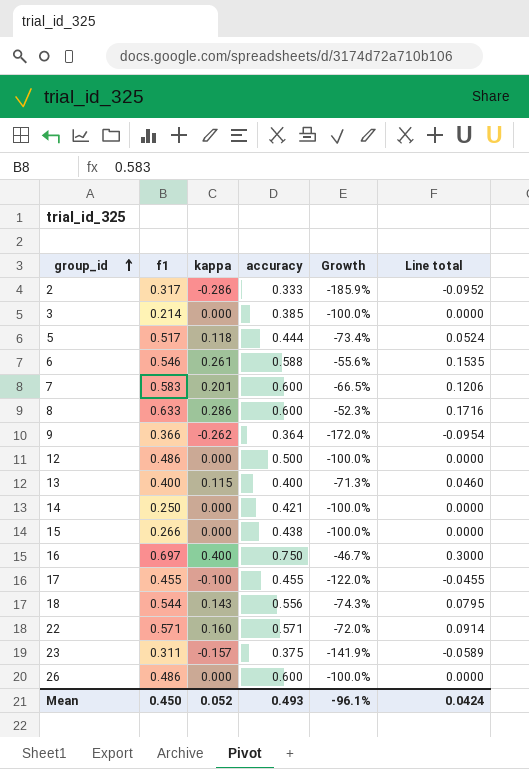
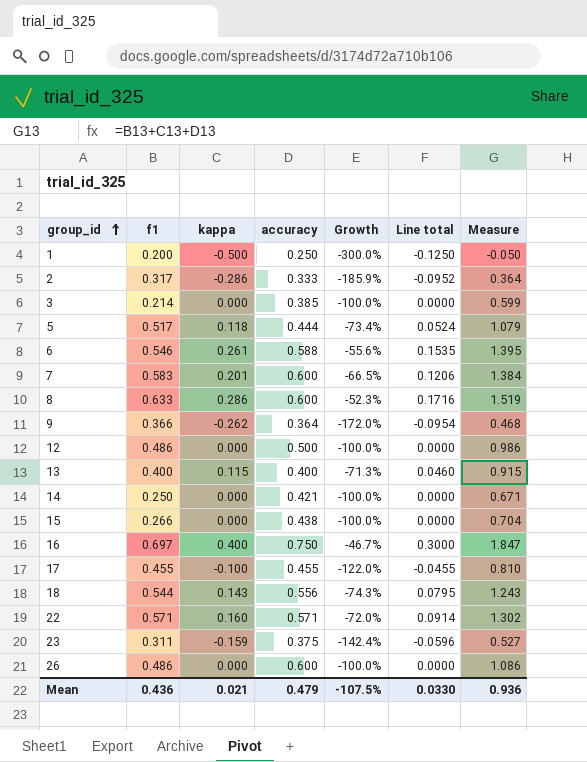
column Measure | formula: none -> [f1] + [kappa] + [accuracy]
row 1: none -> 0.200 | -0.500 | 0.250 | -300.0% | -0.1250 | -0.050
23 | kappa: -0.157 -> -0.159
23 | Growth: -141.9% -> -142.4%
23 | Line total: -0.0589 -> -0.0596
Mean | f1: 0.450 -> 0.436
Mean | kappa: 0.052 -> 0.021
Mean | accuracy: 0.493 -> 0.479
Mean | Growth: -96.1% -> -107.5%
Mean | Line total: 0.0424 -> 0.0330

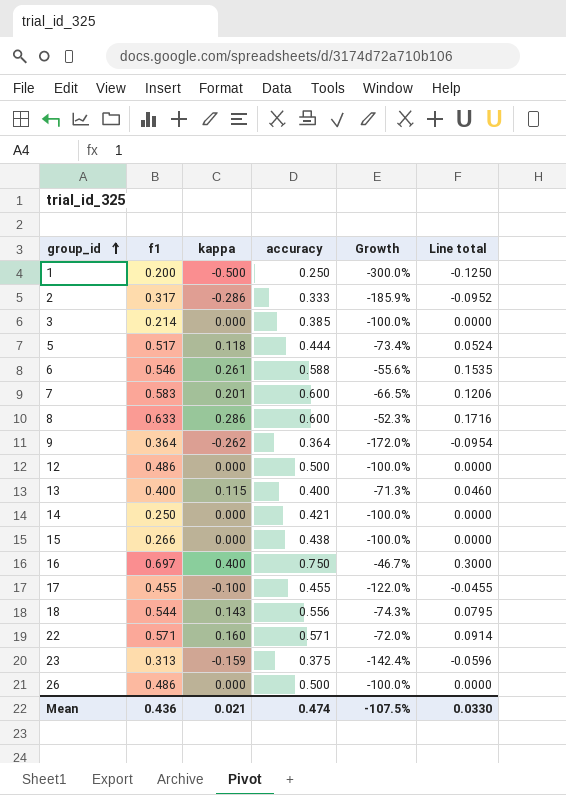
column Measure | formula: [f1] + [kappa] + [accuracy] -> none
9 | f1: 0.366 -> 0.364
23 | f1: 0.311 -> 0.313
26 | accuracy: 0.600 -> 0.500
Mean | accuracy: 0.479 -> 0.474

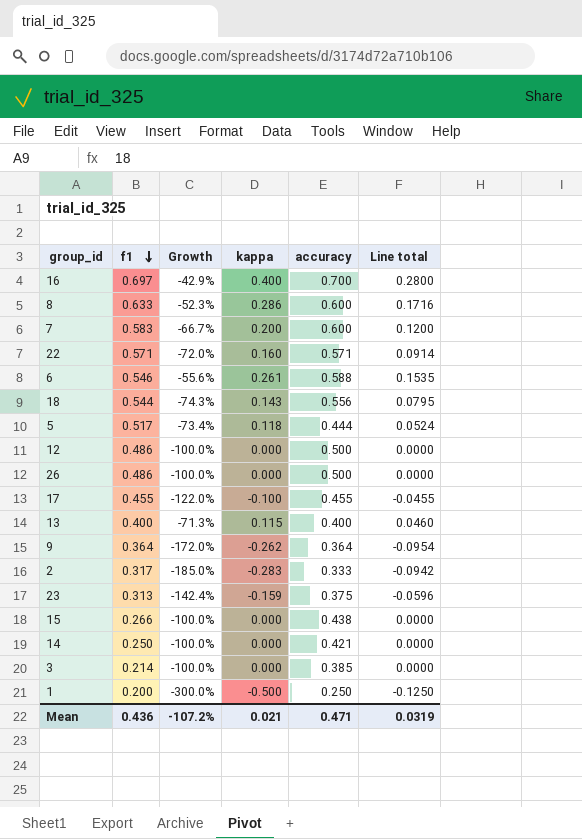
row order: group_id ascending -> f1 descending
column Growth | position: 5 -> 3
16 | Growth: -46.7% -> -42.9%
16 | accuracy: 0.750 -> 0.700
16 | Line total: 0.3000 -> 0.2800
7 | Growth: -66.5% -> -66.7%
7 | kappa: 0.201 -> 0.200
7 | Line total: 0.1206 -> 0.1200
2 | Growth: -185.9% -> -185.0%
2 | kappa: -0.286 -> -0.283
2 | Line total: -0.0952 -> -0.0942
Mean | Growth: -107.5% -> -107.2%
Mean | accuracy: 0.474 -> 0.471
Mean | Line total: 0.0330 -> 0.0319

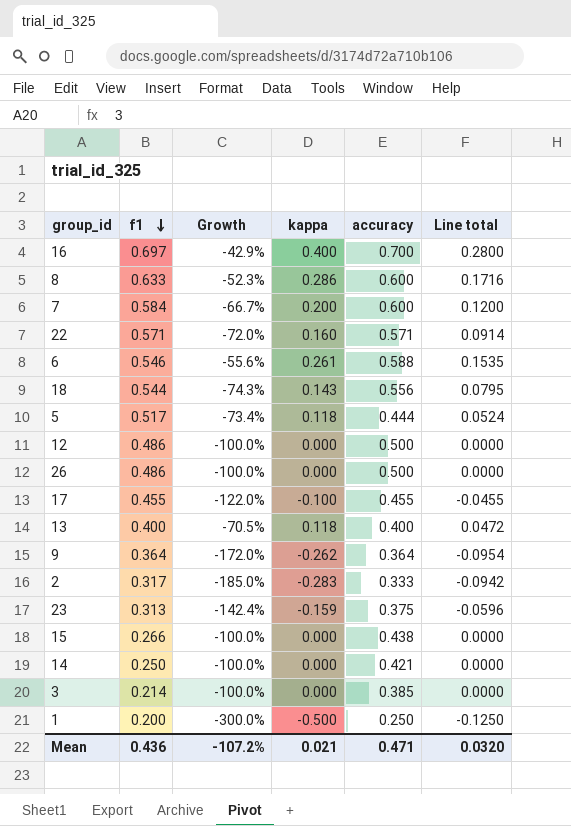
7 | f1: 0.583 -> 0.584
13 | Growth: -71.3% -> -70.5%
13 | kappa: 0.115 -> 0.118
13 | Line total: 0.0460 -> 0.0472
Mean | Line total: 0.0319 -> 0.0320

